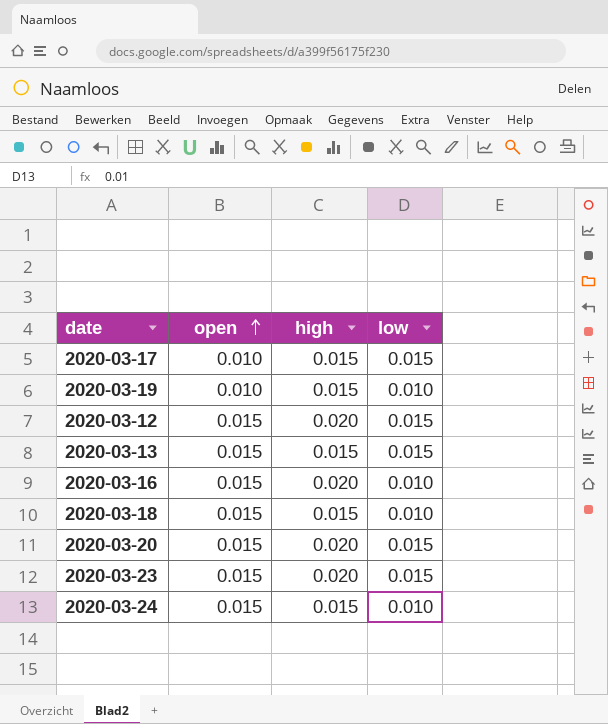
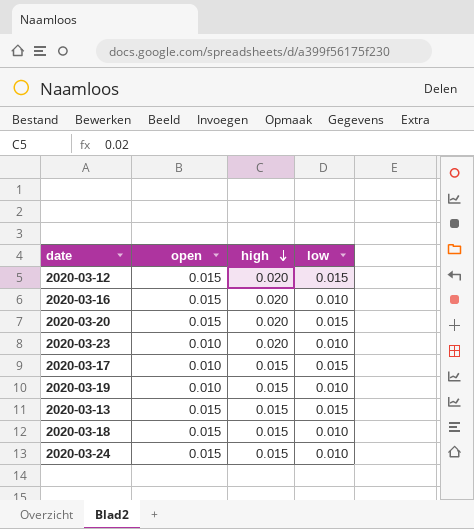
row order: open ascending -> high descending
2020-03-23 | open: 0.015 -> 0.010
2020-03-23 | low: 0.015 -> 0.010

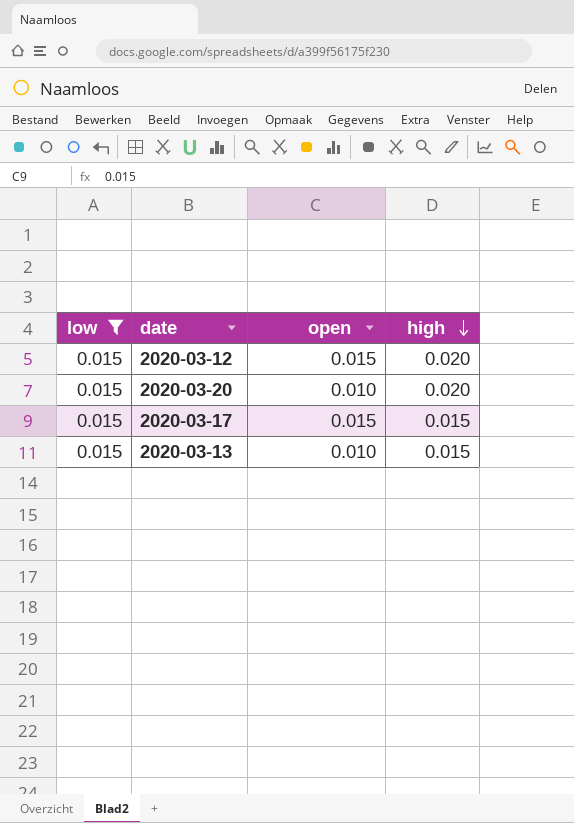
filter: none -> low = 0.015
column low | position: 4 -> 1
2020-03-20 | open: 0.015 -> 0.010
2020-03-17 | open: 0.010 -> 0.015
2020-03-13 | open: 0.015 -> 0.010

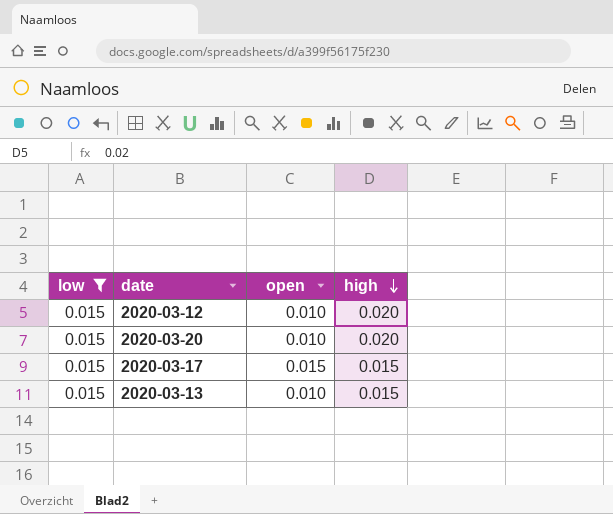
2020-03-12 | open: 0.015 -> 0.010

